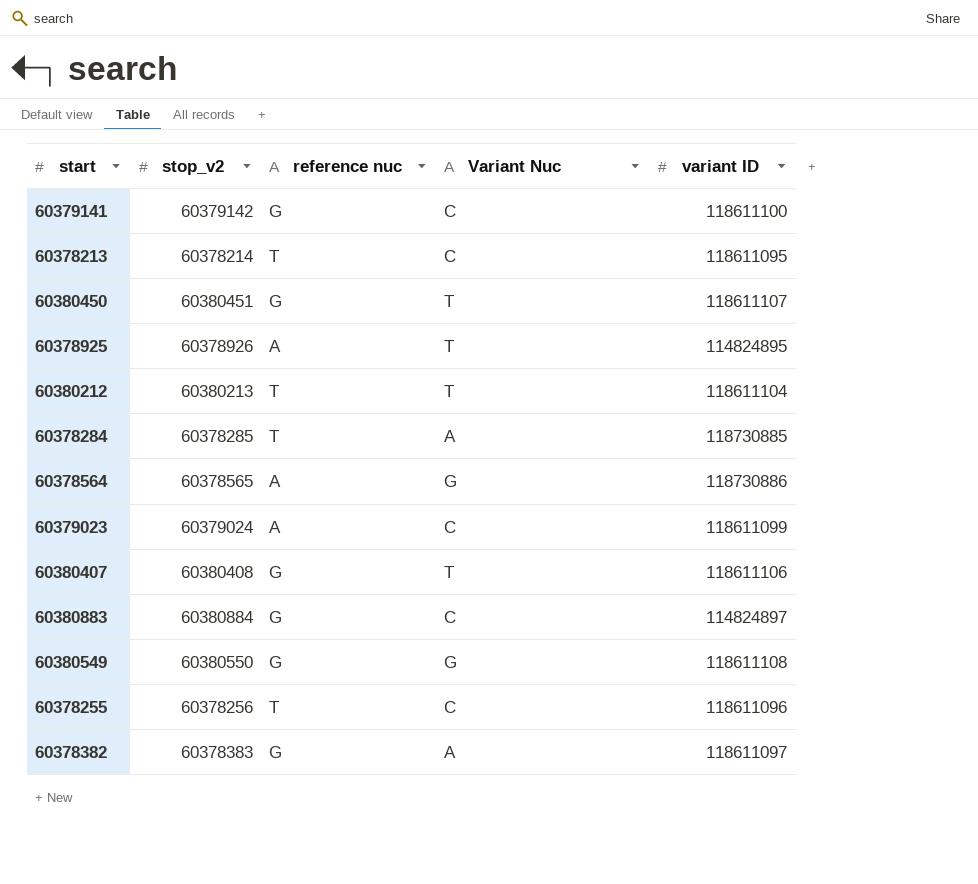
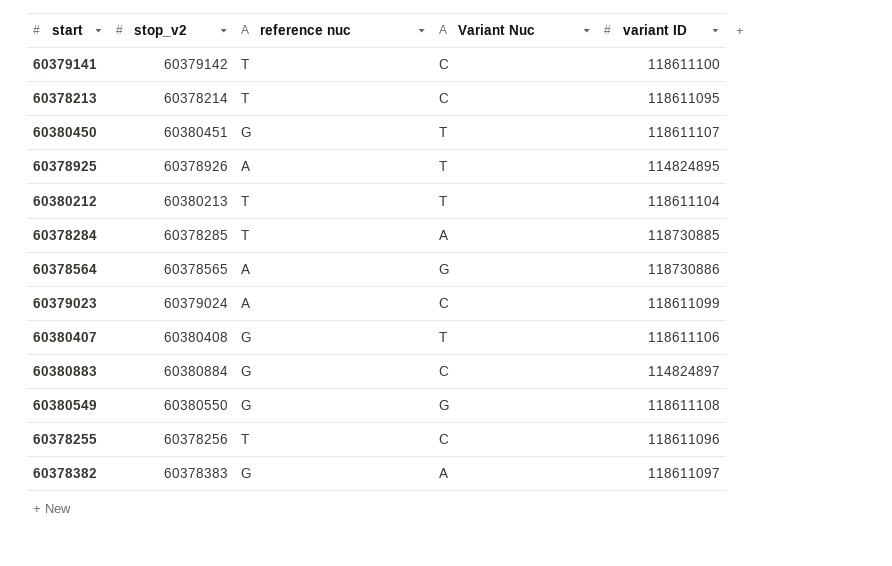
60379141 | reference nuc: G -> T

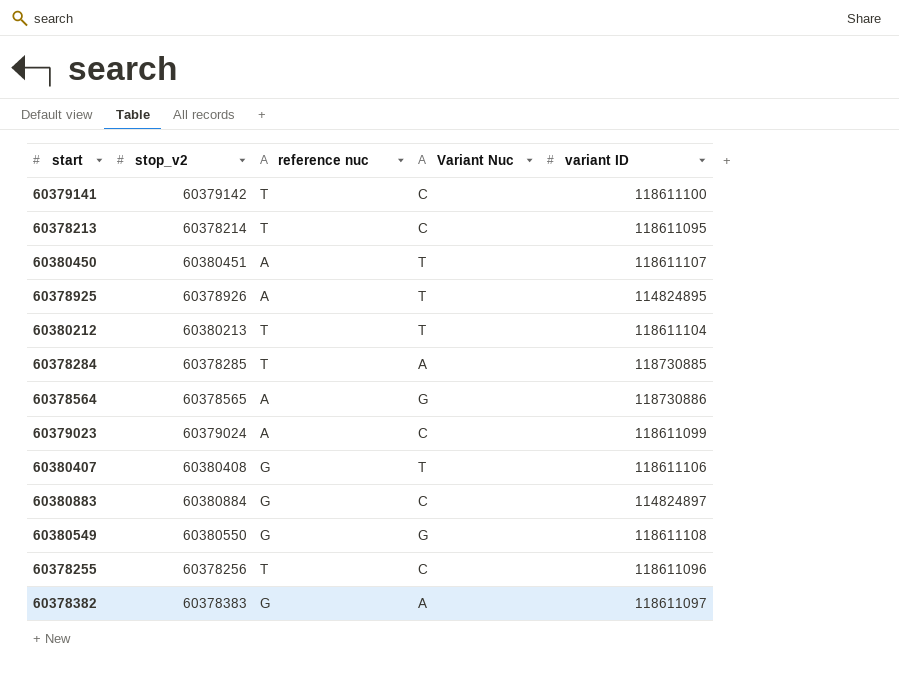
60380450 | reference nuc: G -> A

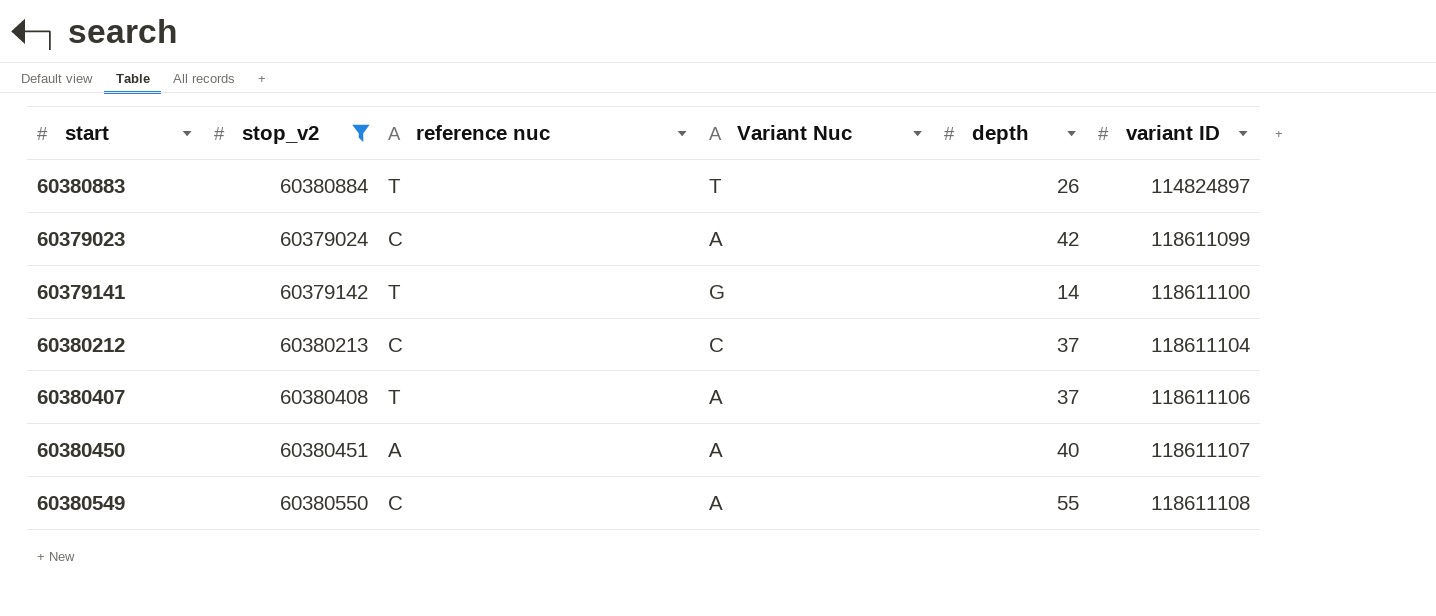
filter: none -> stop_v2 >= 60379024
row order: none -> variant ID ascending
column depth | position: none -> 5
60380883 | reference nuc: G -> T
60380883 | Variant Nuc: C -> T
60379023 | reference nuc: A -> C
60379023 | Variant Nuc: C -> A
60379141 | Variant Nuc: C -> G
60380212 | reference nuc: T -> C
60380212 | Variant Nuc: T -> C
60380407 | reference nuc: G -> T
60380407 | Variant Nuc: T -> A
60380450 | Variant Nuc: T -> A
60380549 | reference nuc: G -> C
60380549 | Variant Nuc: G -> A

